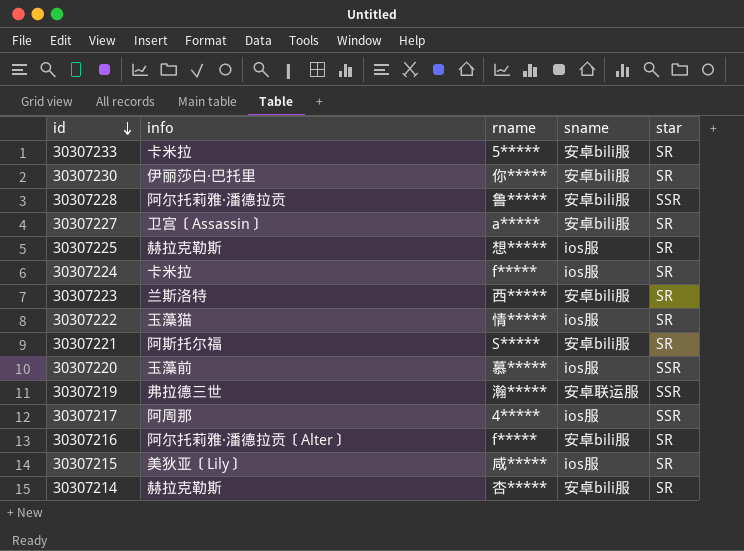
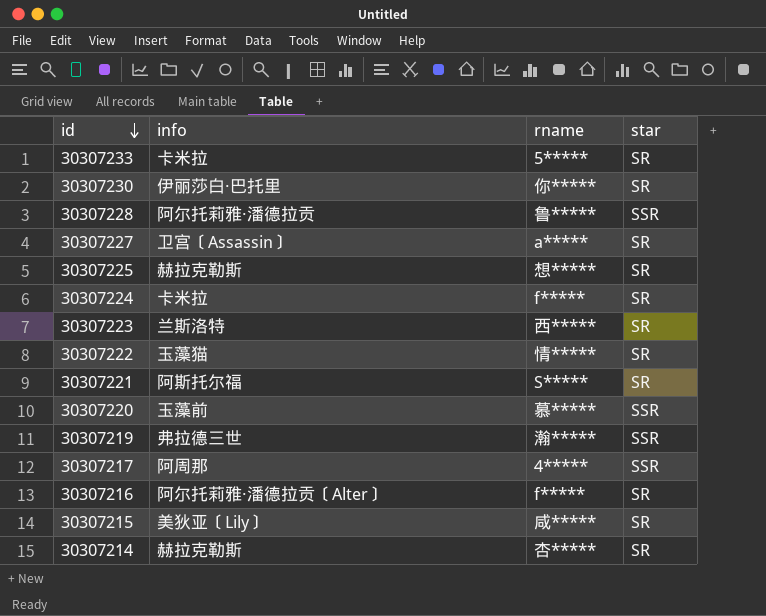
column sname | position: 4 -> none

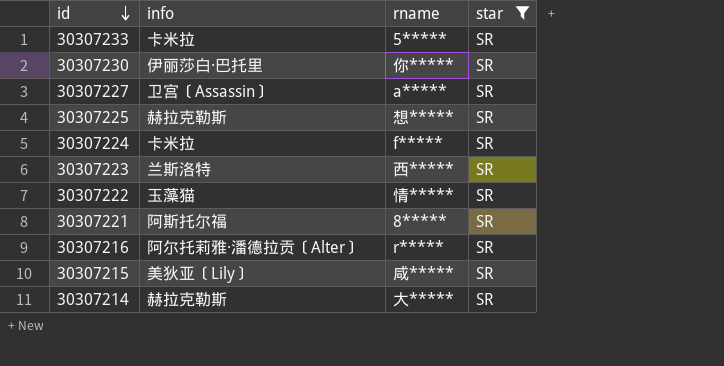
filter: none -> star = SR
30307221 | rname: S***** -> 8*****
30307216 | rname: f***** -> r*****
30307214 | rname: 杏***** -> 大*****

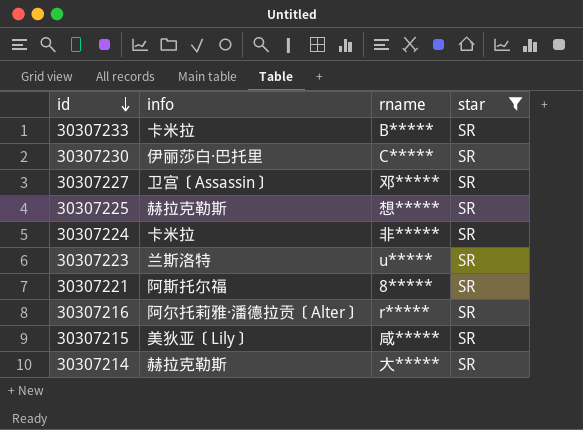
row 30307222: 玉藻猫 | 情***** | SR -> none
30307233 | rname: 5***** -> B*****
30307230 | rname: 你***** -> C*****
30307227 | rname: a***** -> 邓*****
30307224 | rname: f***** -> 非*****
30307223 | rname: 西***** -> u*****

